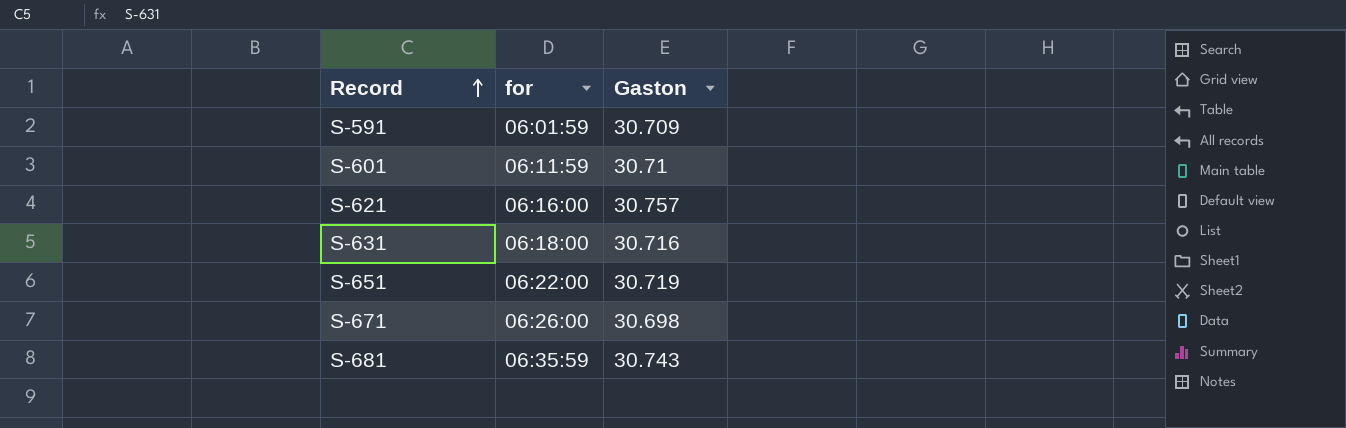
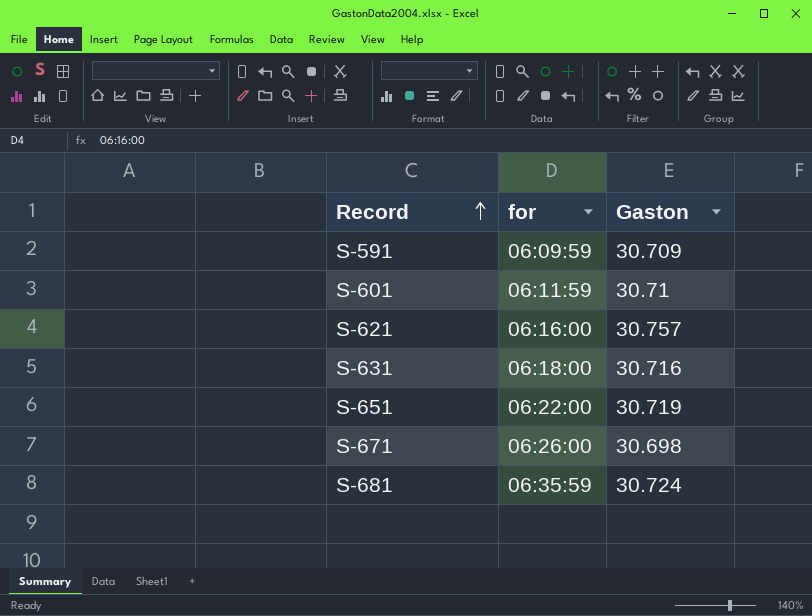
S-591 | for: 06:01:59 -> 06:09:59
S-681 | Gaston: 30.743 -> 30.724

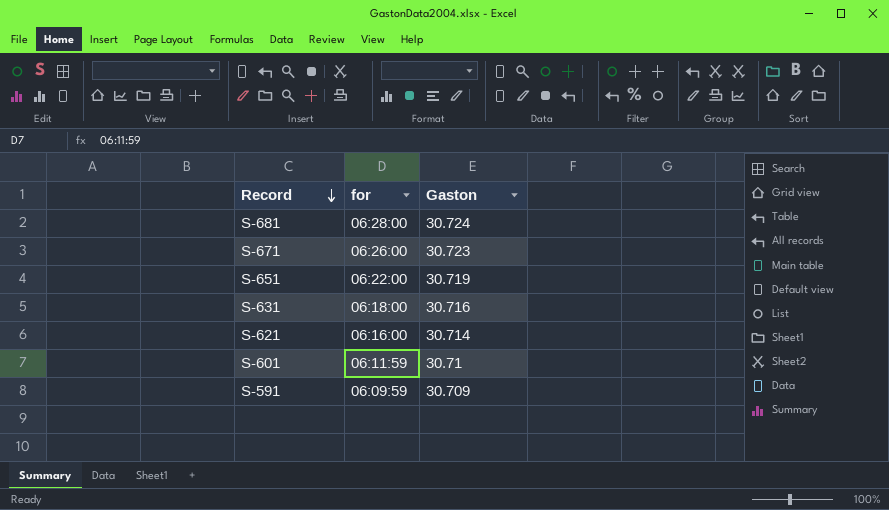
row order: Record ascending -> Record descending
S-681 | for: 06:35:59 -> 06:28:00
S-671 | Gaston: 30.698 -> 30.723
S-621 | Gaston: 30.757 -> 30.714

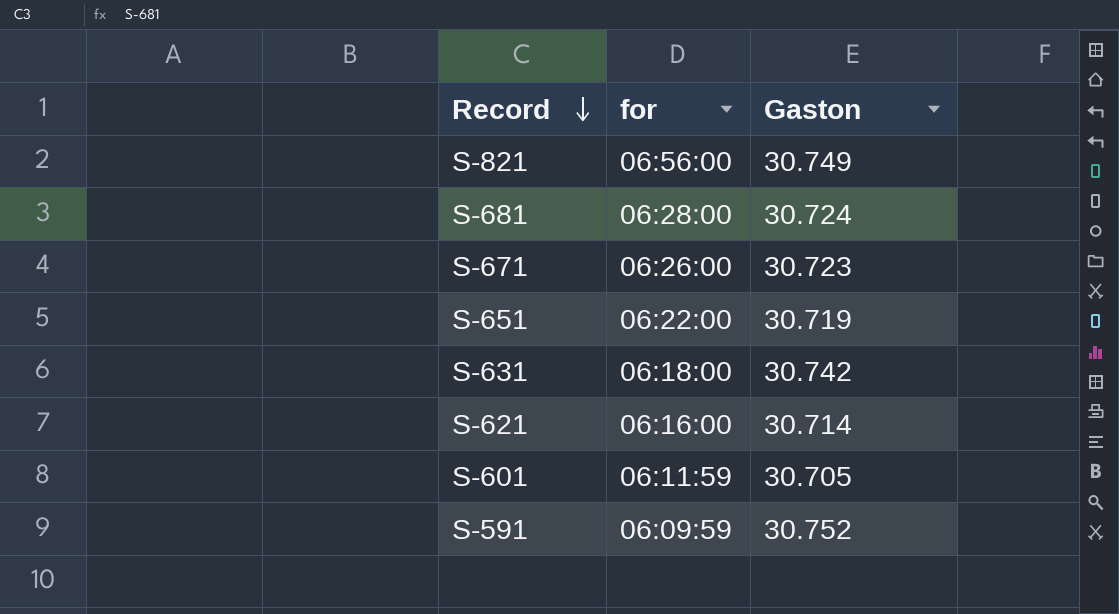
row S-821: none -> 06:56:00 | 30.749
S-631 | Gaston: 30.716 -> 30.742
S-601 | Gaston: 30.71 -> 30.705
S-591 | Gaston: 30.709 -> 30.752

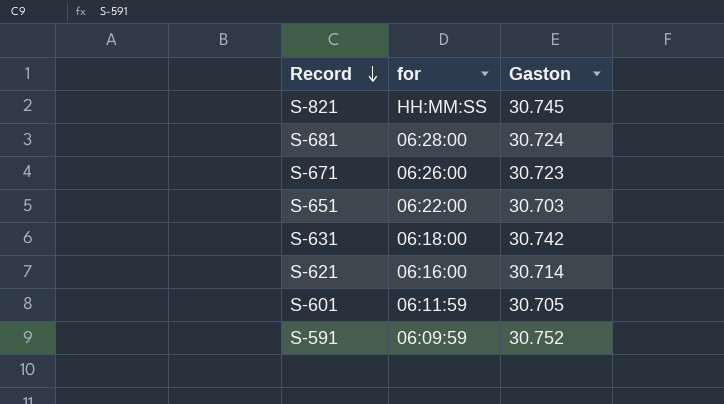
S-821 | for: 06:56:00 -> HH:MM:SS
S-821 | Gaston: 30.749 -> 30.745
S-651 | Gaston: 30.719 -> 30.703

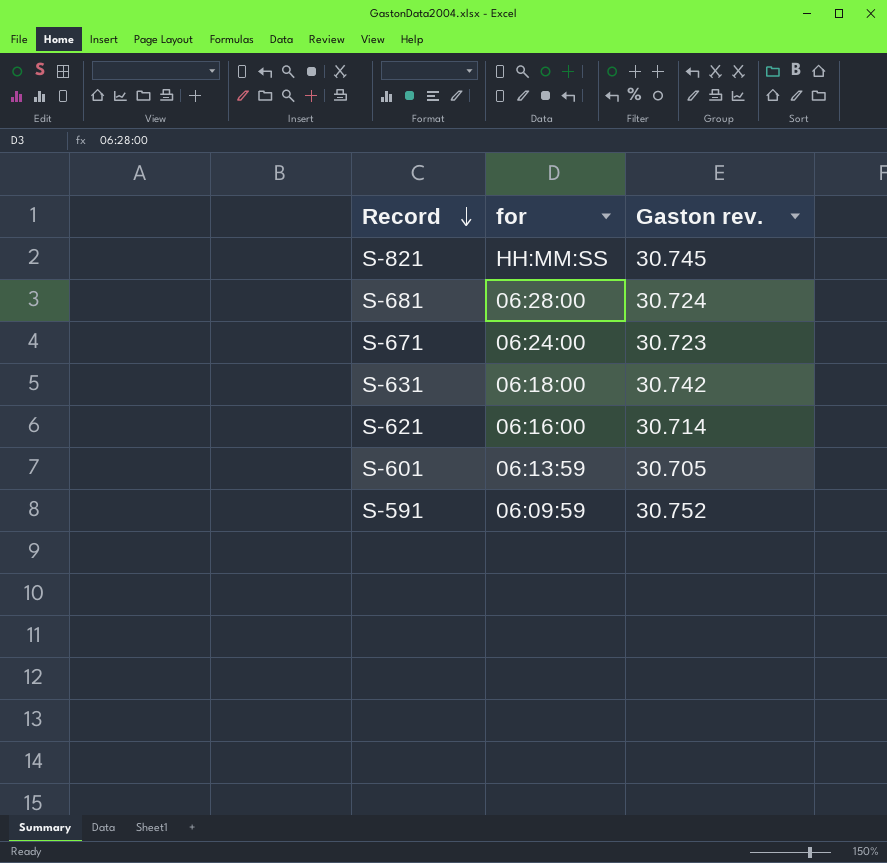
column name: Gaston -> Gaston rev.
row S-651: 06:22:00 | 30.703 -> none
S-671 | for: 06:26:00 -> 06:24:00
S-601 | for: 06:11:59 -> 06:13:59

